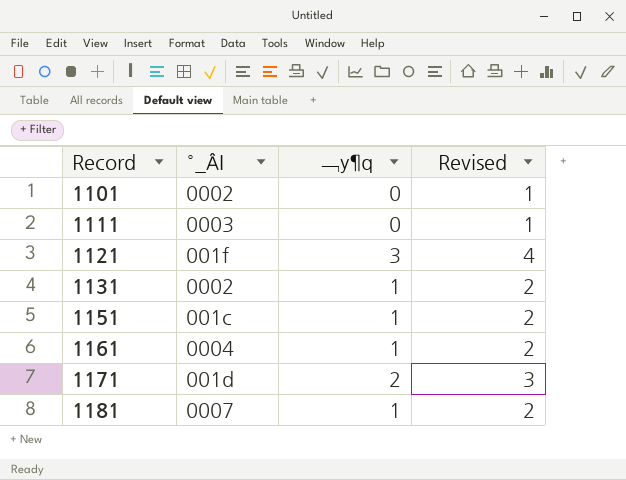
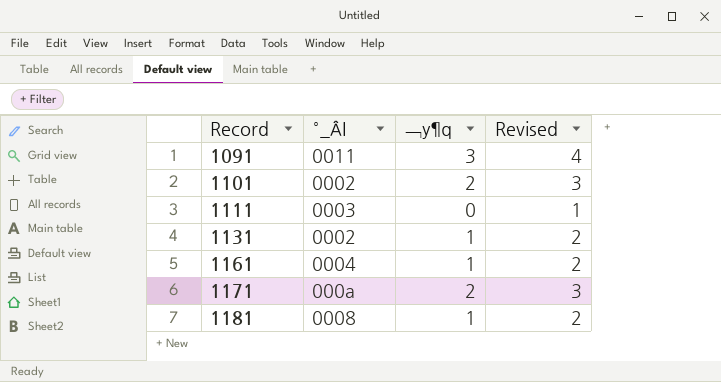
row 1121: 001f | 3 | 4 -> none
row 1151: 001c | 1 | 2 -> none
row 1091: none -> 0011 | 3 | 4
1101 | ¬y¶q: 0 -> 2
1101 | Revised: 1 -> 3
1171 | °_ÂI: 001d -> 000a
1181 | °_ÂI: 0007 -> 0008

